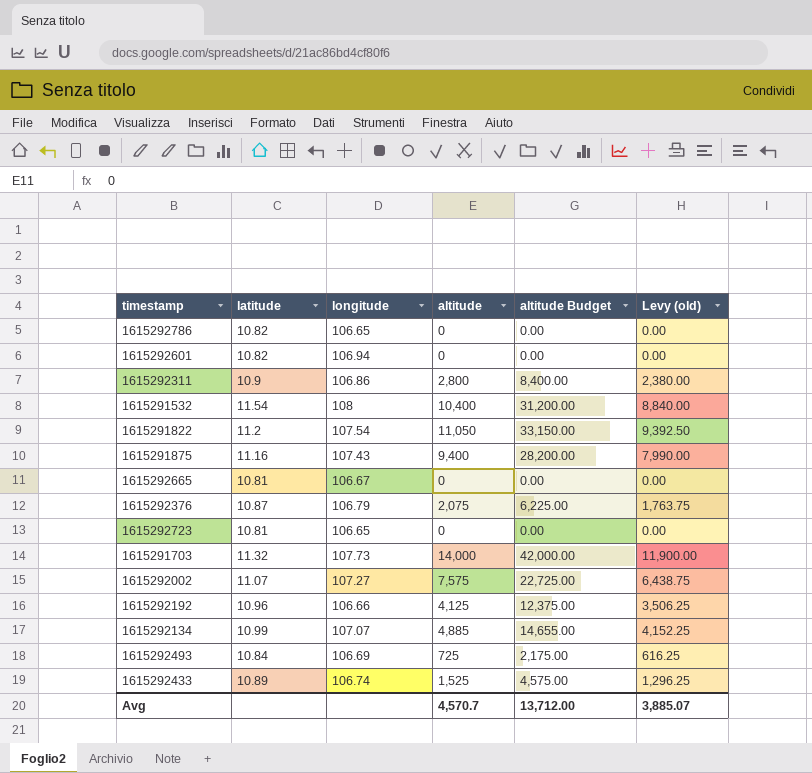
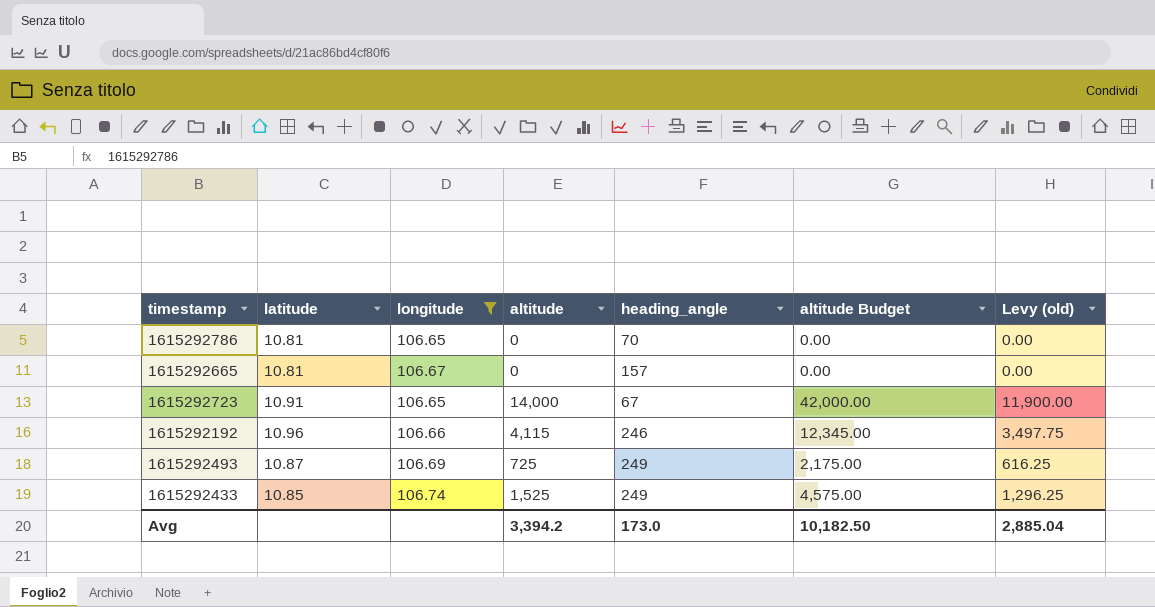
filter: none -> longitude <= 106.74
column heading_angle | position: none -> 5
1615292786 | latitude: 10.82 -> 10.81
1615292723 | latitude: 10.81 -> 10.91
1615292723 | altitude: 0 -> 14,000
1615292723 | altitude Budget: 0.00 -> 42,000.00
1615292723 | Levy (old): 0.00 -> 11,900.00
1615292192 | altitude: 4,125 -> 4,115
1615292192 | altitude Budget: 12,375.00 -> 12,345.00
1615292192 | Levy (old): 3,506.25 -> 3,497.75
1615292493 | latitude: 10.84 -> 10.87
1615292433 | latitude: 10.89 -> 10.85
Avg | altitude: 4,570.7 -> 3,394.2
Avg | altitude Budget: 13,712.00 -> 10,182.50
Avg | Levy (old): 3,885.07 -> 2,885.04

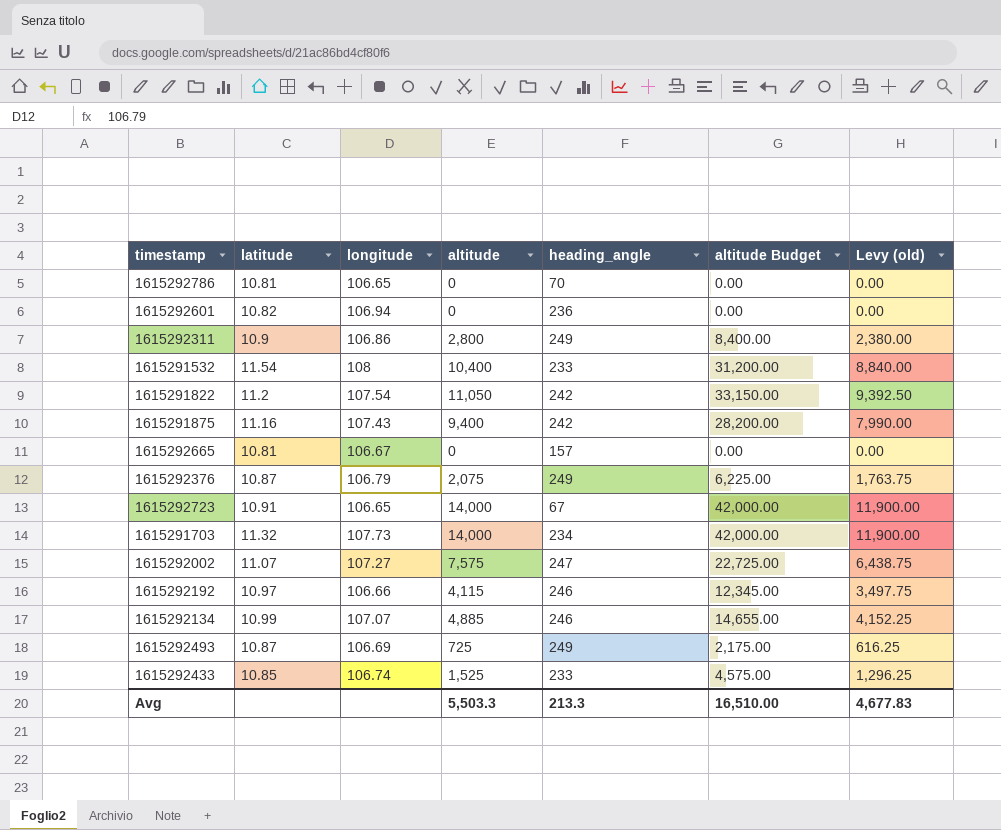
filter: longitude <= 106.74 -> none
1615292192 | latitude: 10.96 -> 10.97
1615292433 | heading_angle: 249 -> 233
Avg | altitude: 3,394.2 -> 5,503.3
Avg | heading_angle: 173.0 -> 213.3
Avg | altitude Budget: 10,182.50 -> 16,510.00
Avg | Levy (old): 2,885.04 -> 4,677.83

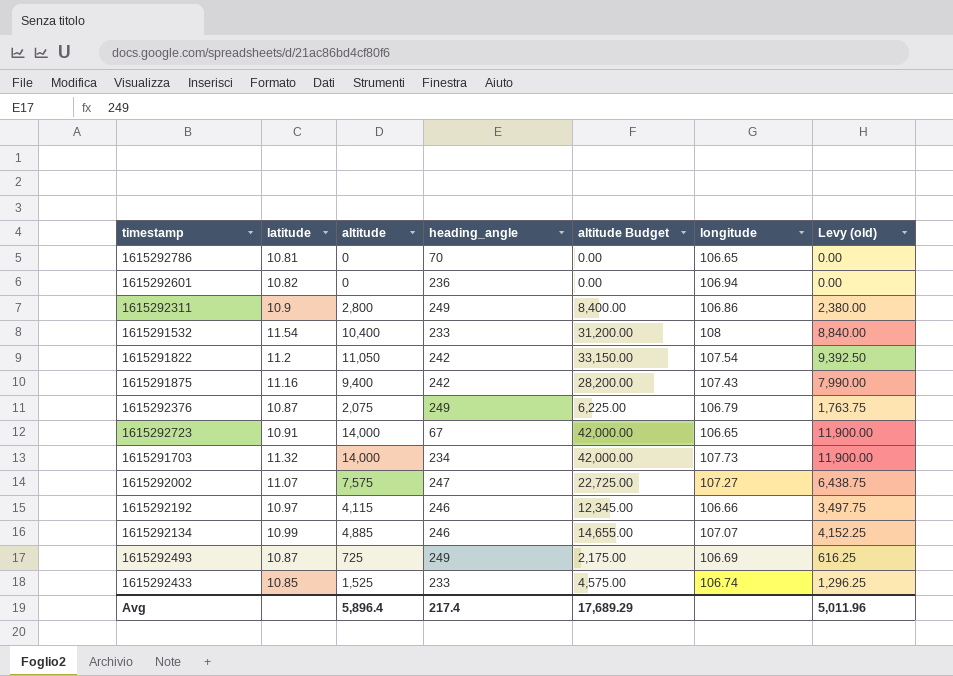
column longitude | position: 3 -> 6
row 1615292665: 10.81 | 106.67 | 0 | 157 | 0.00 | 0.00 -> none
Avg | altitude: 5,503.3 -> 5,896.4
Avg | heading_angle: 213.3 -> 217.4
Avg | altitude Budget: 16,510.00 -> 17,689.29
Avg | Levy (old): 4,677.83 -> 5,011.96

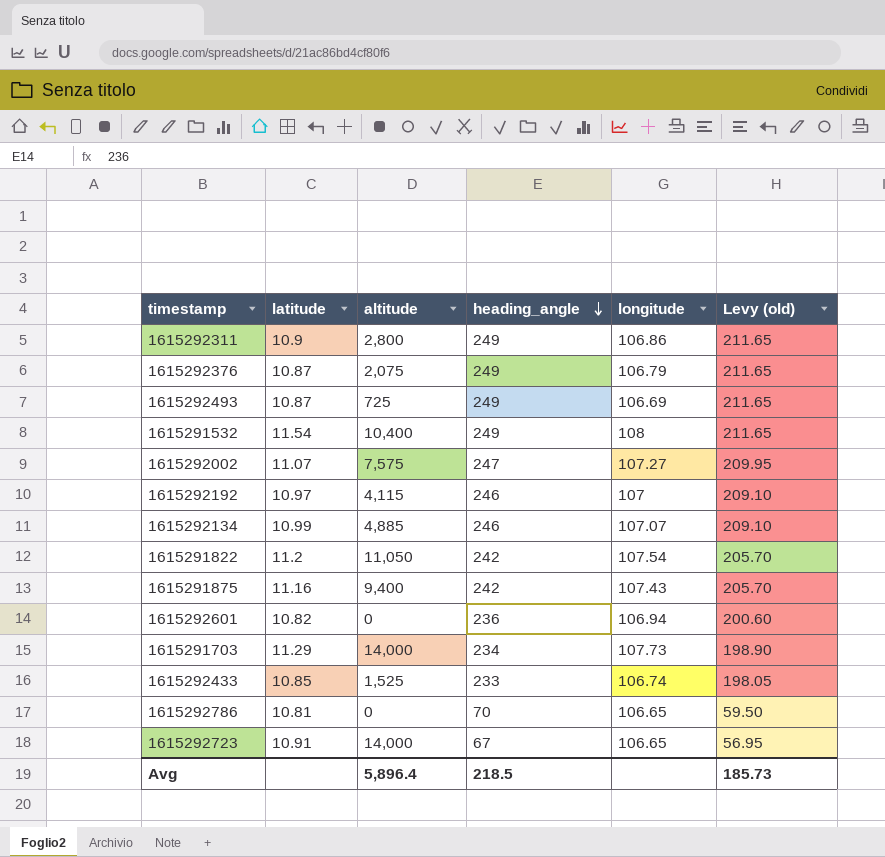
row order: none -> heading_angle descending
column altitude Budget | formula: [altitude] * 3 -> none
column Levy (old) | formula: [altitude] * 0.85 -> [heading_angle] * 0.85
1615291532 | heading_angle: 233 -> 249
1615292192 | longitude: 106.66 -> 107
1615291703 | latitude: 11.32 -> 11.29
Avg | heading_angle: 217.4 -> 218.5
Avg | Levy (old): 5,011.96 -> 185.73

